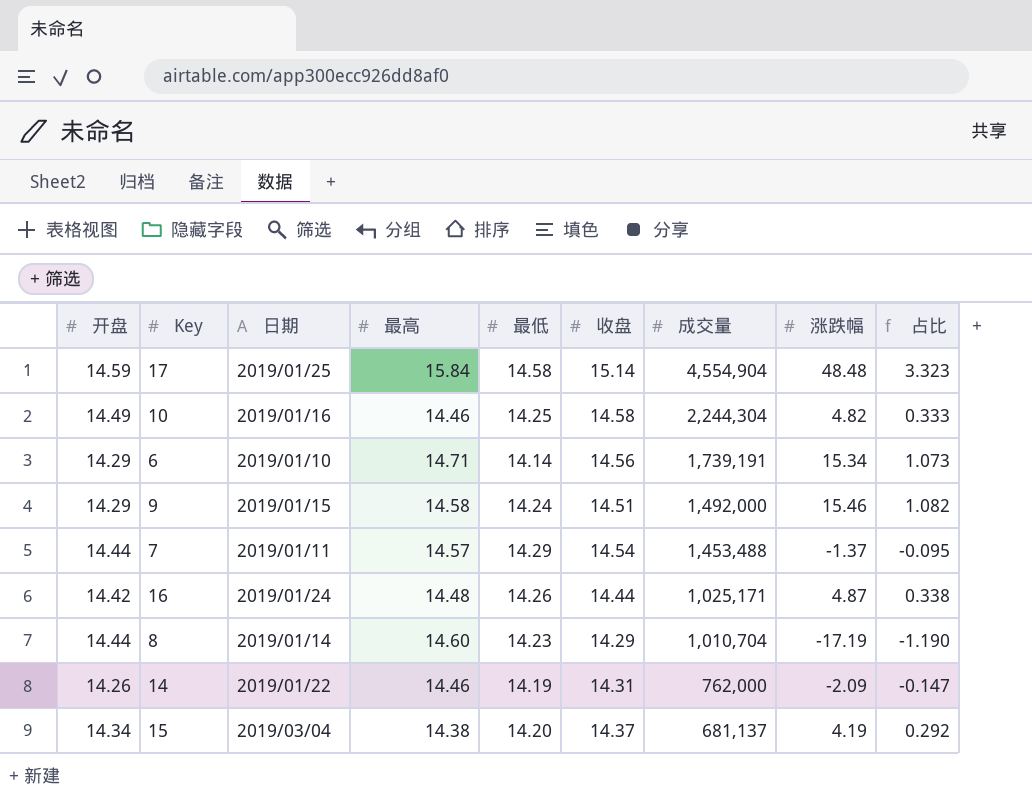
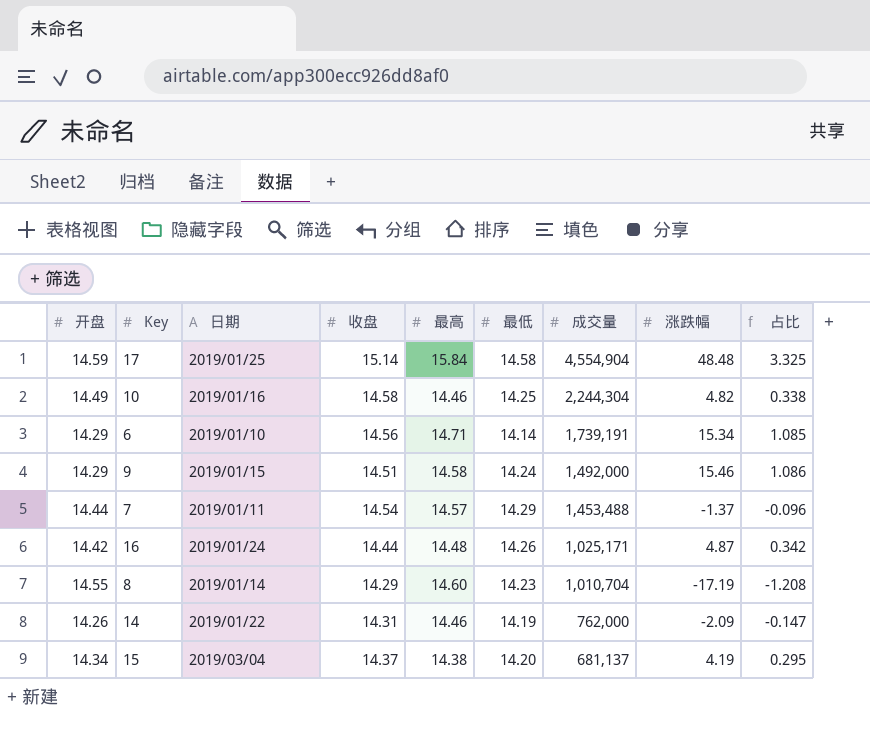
column 收盘 | position: 6 -> 4
column 占比 | formula: [涨跌幅] / [开盘] -> [涨跌幅] / [最低]
8 | 开盘: 14.44 -> 14.55

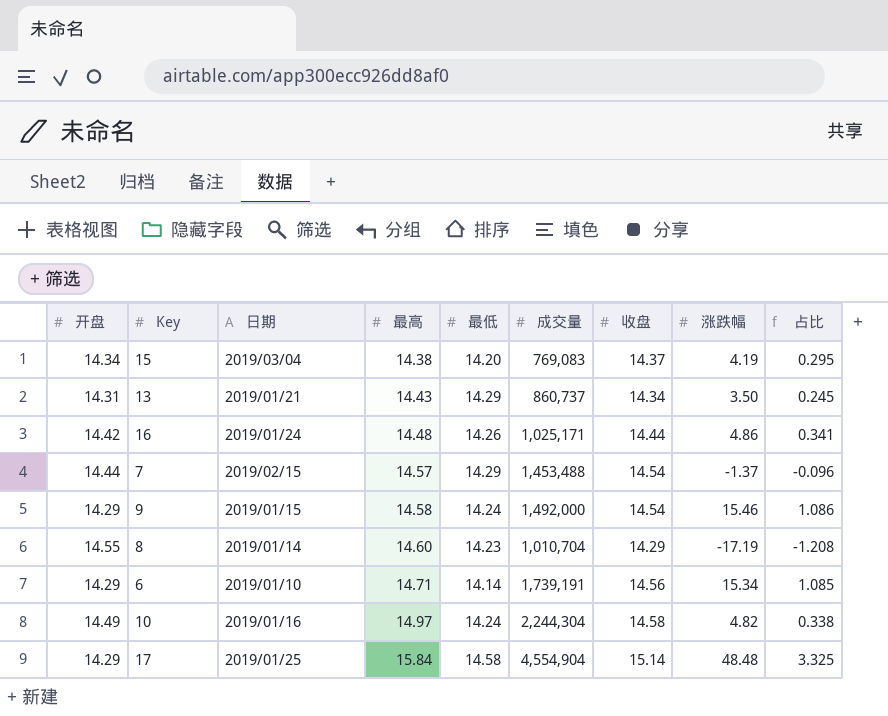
row order: 成交量 descending -> 最高 ascending
column 收盘 | position: 4 -> 7
row 14: 14.26 | 2019/01/22 | 14.31 | 14.46 | 14.19 | 762,000 | -2.09 | -0.147 -> none
15 | 成交量: 681,137 -> 769,083
row 13: none -> 14.31 | 2019/01/21 | 14.43 | 14.29 | 860,737 | 14.34 | 3.50 | 0.245
16 | 涨跌幅: 4.87 -> 4.86
16 | 占比: 0.342 -> 0.341
7 | 日期: 2019/01/11 -> 2019/02/15
9 | 收盘: 14.51 -> 14.54
10 | 最高: 14.46 -> 14.97
10 | 最低: 14.25 -> 14.24
17 | 开盘: 14.59 -> 14.29

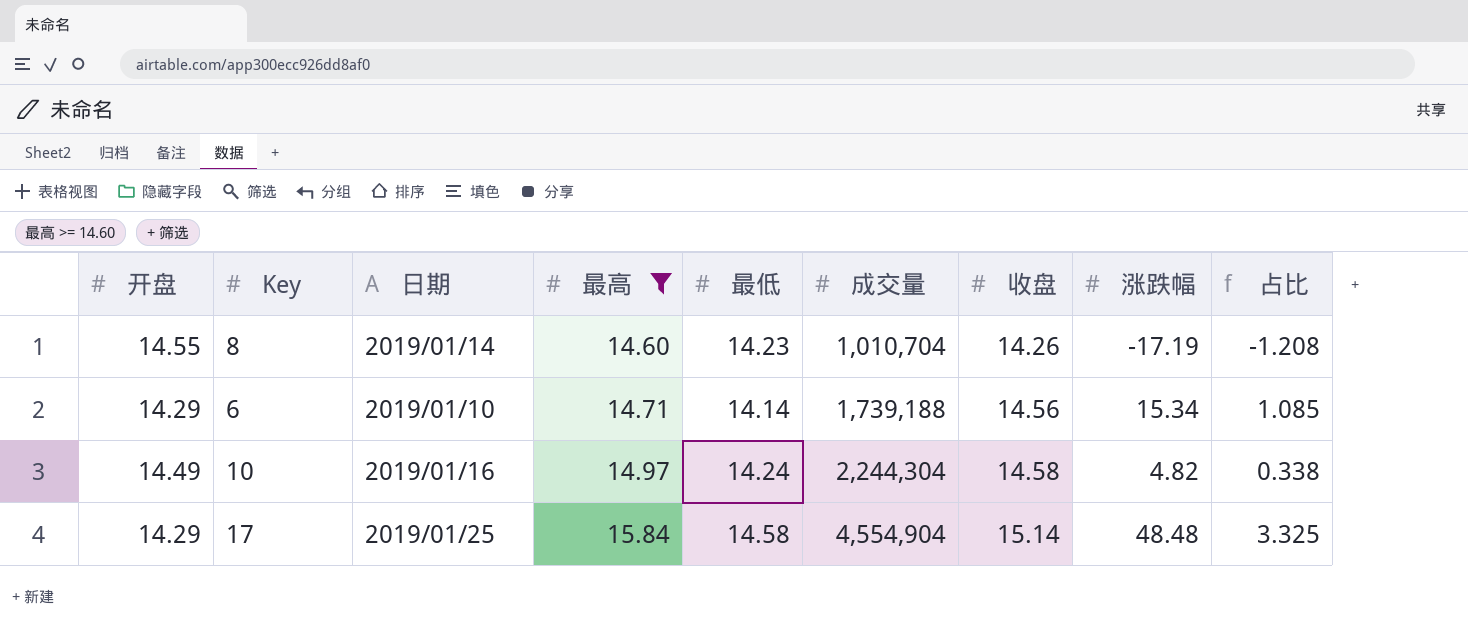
filter: none -> 最高 >= 14.60
8 | 收盘: 14.29 -> 14.26
6 | 成交量: 1,739,191 -> 1,739,188

